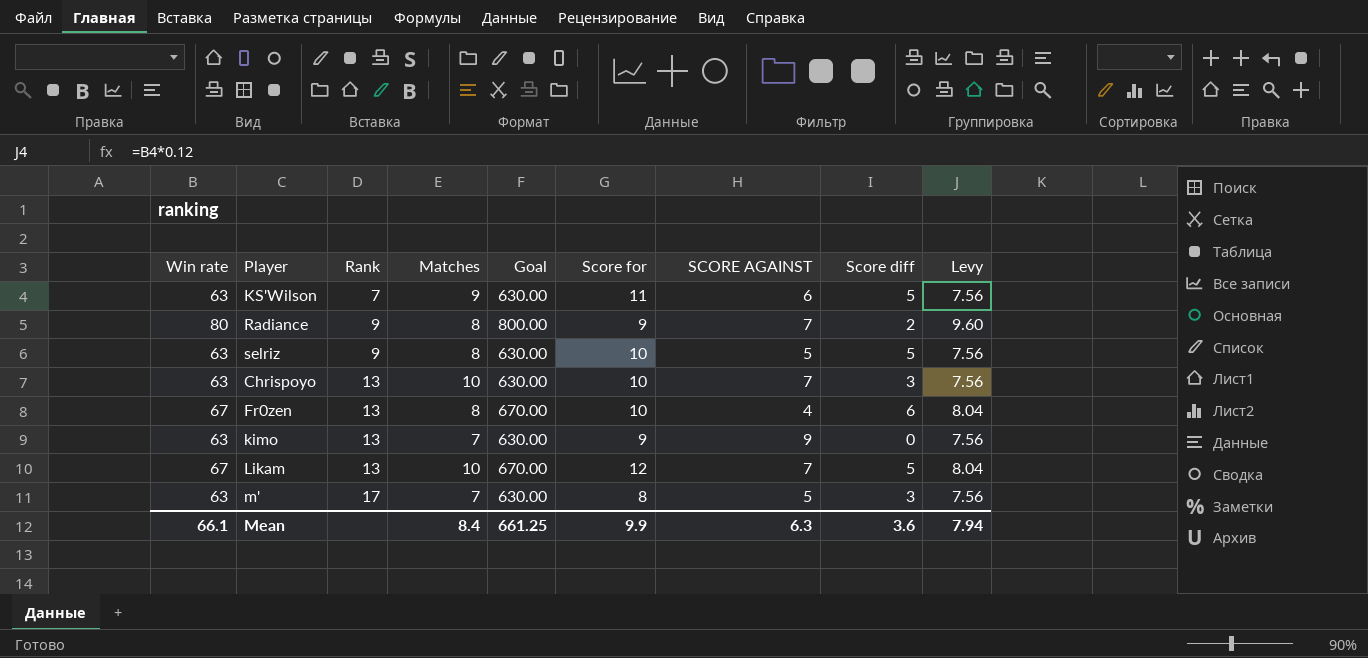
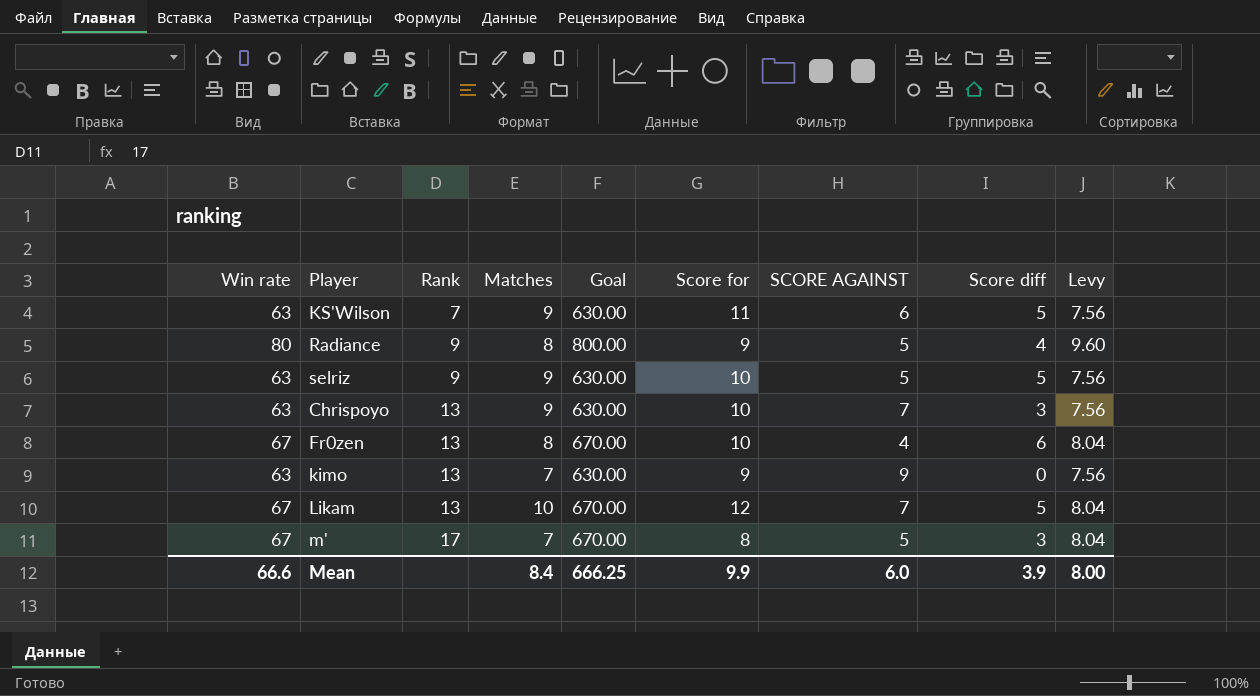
Radiance | SCORE AGAINST: 7 -> 5
Radiance | Score diff: 2 -> 4
selriz | Matches: 8 -> 9
Chrispoyo | Matches: 10 -> 9
m' | Win rate: 63 -> 67
m' | Goal: 630.00 -> 670.00
m' | Levy: 7.56 -> 8.04
Mean | Win rate: 66.1 -> 66.6
Mean | Goal: 661.25 -> 666.25
Mean | SCORE AGAINST: 6.3 -> 6.0
Mean | Score diff: 3.6 -> 3.9
Mean | Levy: 7.94 -> 8.00

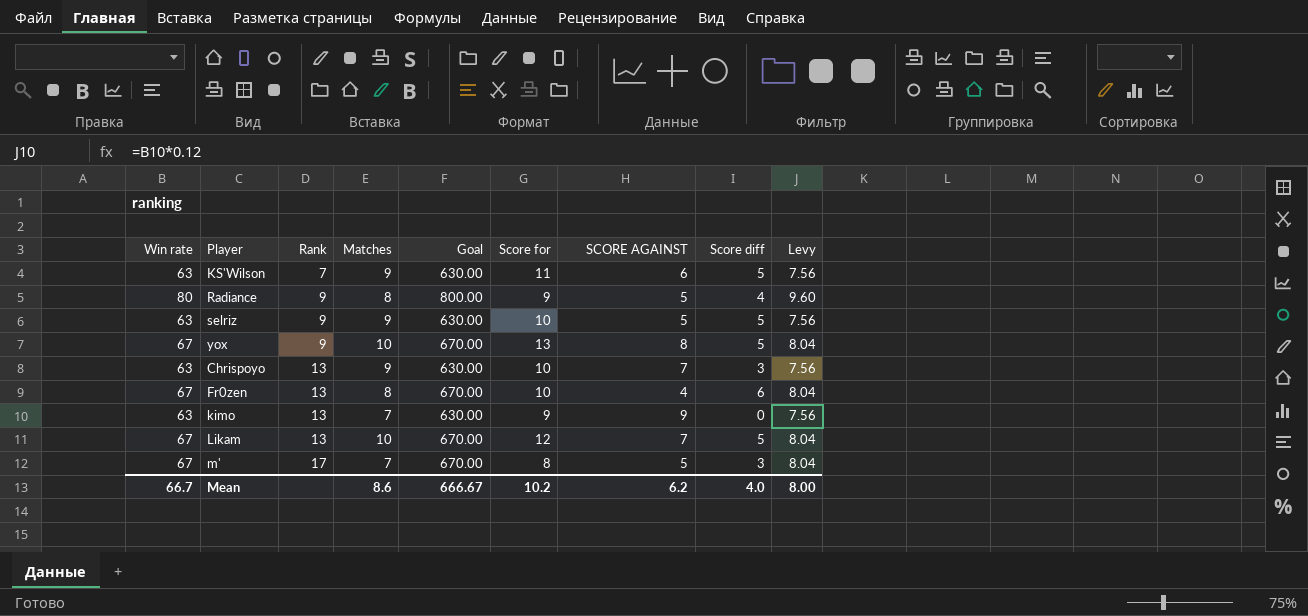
row yox: none -> 67 | 9 | 10 | 670.00 | 13 | 8 | 5 | 8.04
Mean | Win rate: 66.6 -> 66.7
Mean | Matches: 8.4 -> 8.6
Mean | Goal: 666.25 -> 666.67
Mean | Score for: 9.9 -> 10.2
Mean | SCORE AGAINST: 6.0 -> 6.2
Mean | Score diff: 3.9 -> 4.0

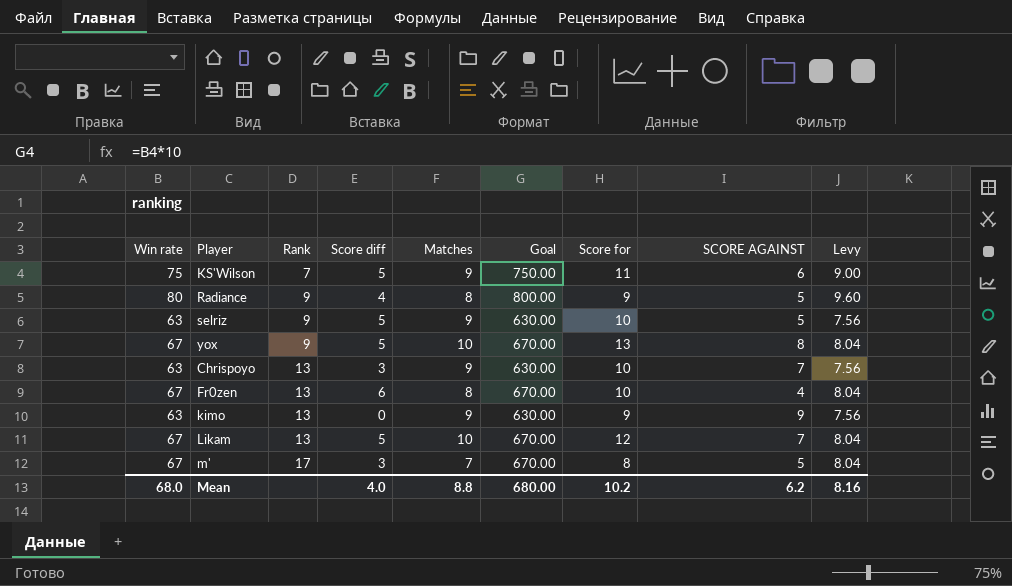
column Score diff | position: 8 -> 4
KS'Wilson | Win rate: 63 -> 75
KS'Wilson | Goal: 630.00 -> 750.00
KS'Wilson | Levy: 7.56 -> 9.00
kimo | Matches: 7 -> 9
Mean | Win rate: 66.7 -> 68.0
Mean | Matches: 8.6 -> 8.8
Mean | Goal: 666.67 -> 680.00
Mean | Levy: 8.00 -> 8.16

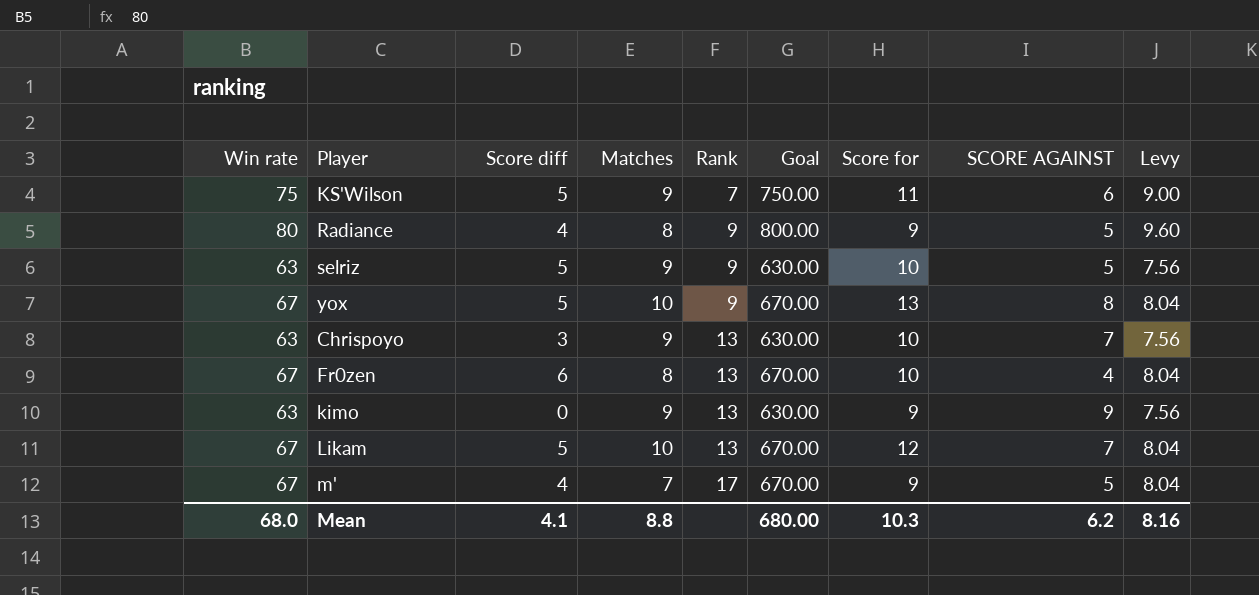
column Rank | position: 3 -> 5
m' | Score diff: 3 -> 4
m' | Score for: 8 -> 9
Mean | Score diff: 4.0 -> 4.1
Mean | Score for: 10.2 -> 10.3

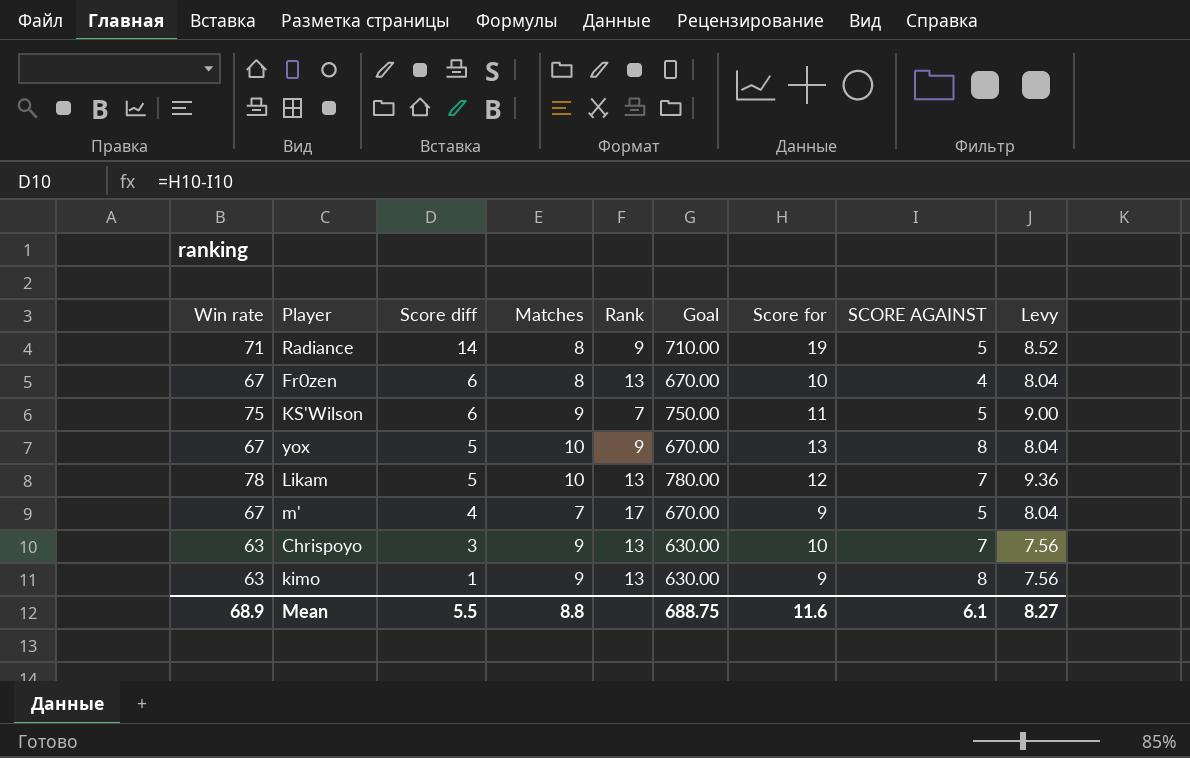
row order: Rank ascending -> Score diff descending
row selriz: 63 | 5 | 9 | 9 | 630.00 | 10 | 5 | 7.56 -> none
Radiance | Win rate: 80 -> 71
Radiance | Score diff: 4 -> 14
Radiance | Goal: 800.00 -> 710.00
Radiance | Score for: 9 -> 19
Radiance | Levy: 9.60 -> 8.52
KS'Wilson | Score diff: 5 -> 6
KS'Wilson | SCORE AGAINST: 6 -> 5
Likam | Win rate: 67 -> 78
Likam | Goal: 670.00 -> 780.00
Likam | Levy: 8.04 -> 9.36
kimo | Score diff: 0 -> 1
kimo | SCORE AGAINST: 9 -> 8
Mean | Win rate: 68.0 -> 68.9
Mean | Score diff: 4.1 -> 5.5
Mean | Goal: 680.00 -> 688.75
Mean | Score for: 10.3 -> 11.6
Mean | SCORE AGAINST: 6.2 -> 6.1
Mean | Levy: 8.16 -> 8.27

